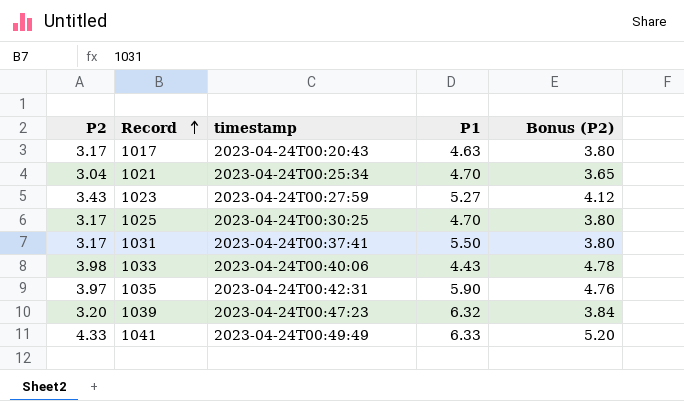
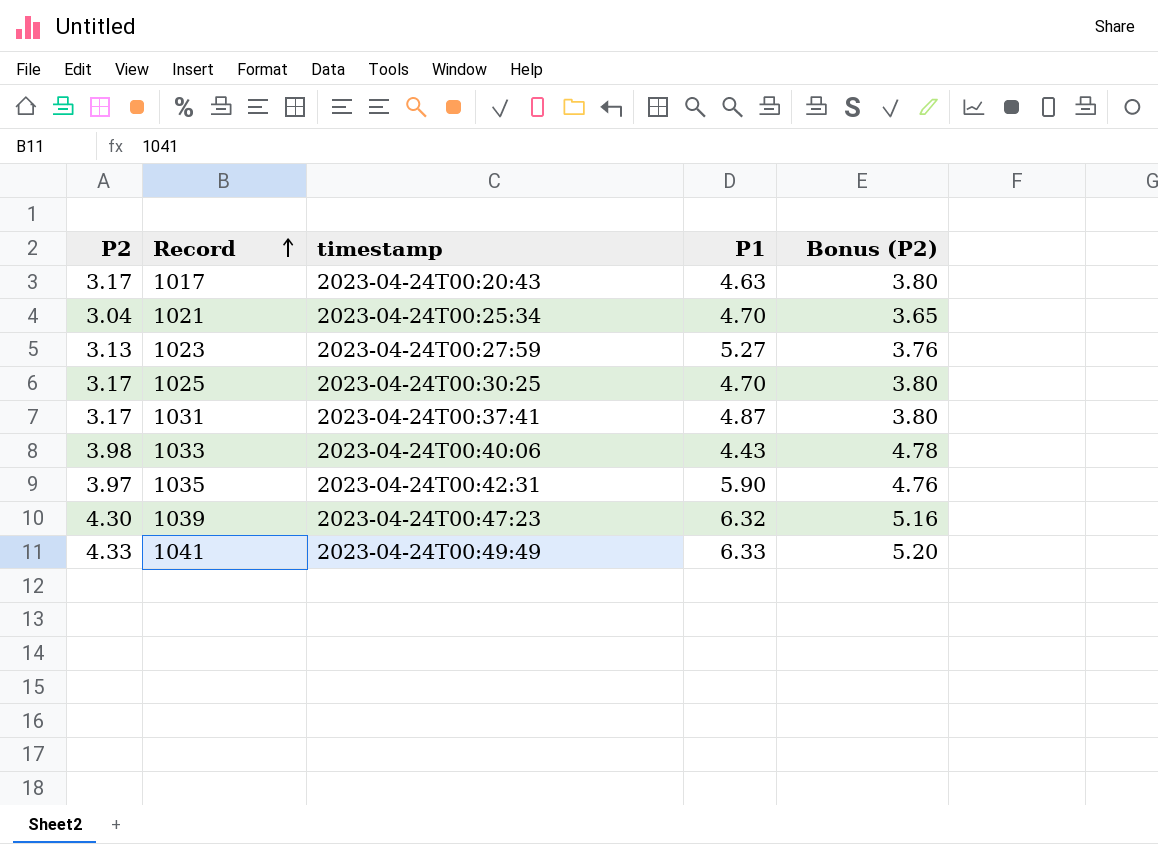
1023 | P2: 3.43 -> 3.13
1023 | Bonus (P2): 4.12 -> 3.76
1031 | P1: 5.50 -> 4.87
1039 | P2: 3.20 -> 4.30
1039 | Bonus (P2): 3.84 -> 5.16

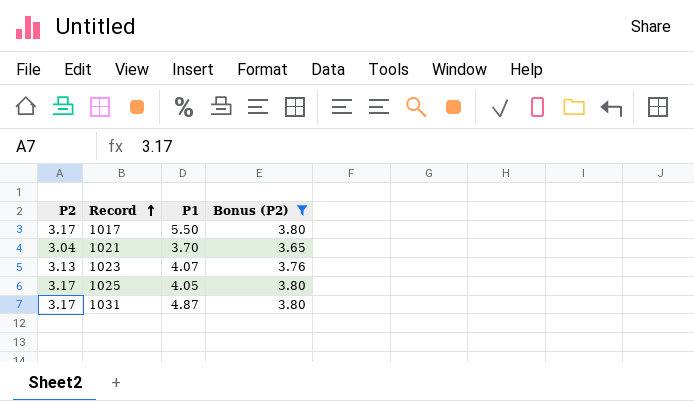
filter: none -> Bonus (P2) <= 3.80
column timestamp | position: 3 -> none
1017 | P1: 4.63 -> 5.50
1021 | P1: 4.70 -> 3.70
1023 | P1: 5.27 -> 4.07
1025 | P1: 4.70 -> 4.05

